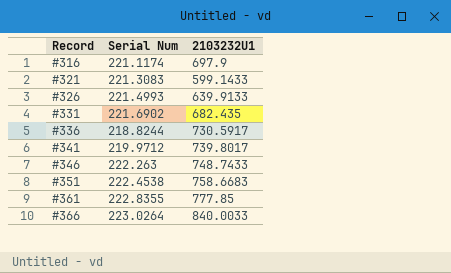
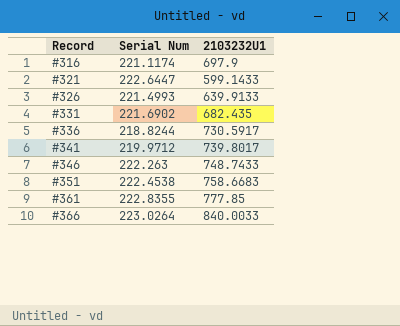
#321 | Serial Num: 221.3083 -> 222.6447

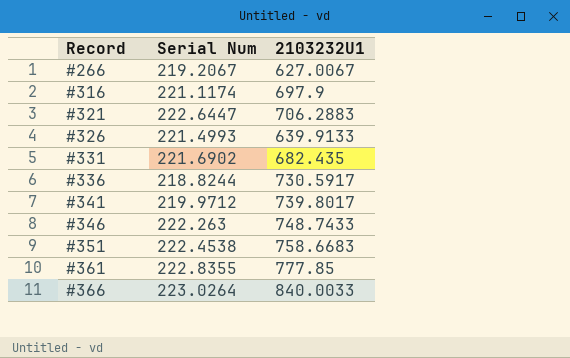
row #266: none -> 219.2067 | 627.0067
#321 | 2103232U1: 599.1433 -> 706.2883

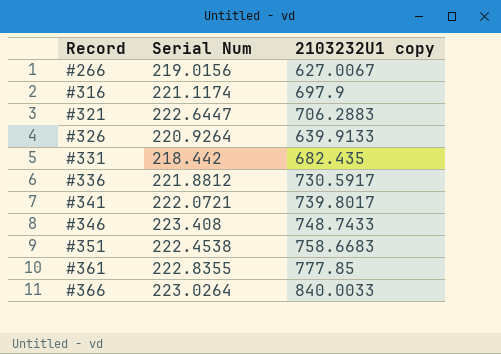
column name: 2103232U1 -> 2103232U1 copy
#266 | Serial Num: 219.2067 -> 219.0156
#326 | Serial Num: 221.4993 -> 220.9264
#331 | Serial Num: 221.6902 -> 218.442
#336 | Serial Num: 218.8244 -> 221.8812
#341 | Serial Num: 219.9712 -> 222.0721
#346 | Serial Num: 222.263 -> 223.408

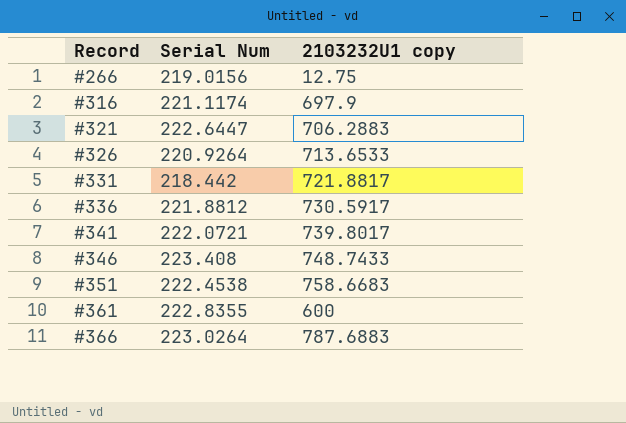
#266 | 2103232U1 copy: 627.0067 -> 12.75
#326 | 2103232U1 copy: 639.9133 -> 713.6533
#331 | 2103232U1 copy: 682.435 -> 721.8817
#361 | 2103232U1 copy: 777.85 -> 600
#366 | 2103232U1 copy: 840.0033 -> 787.6883

